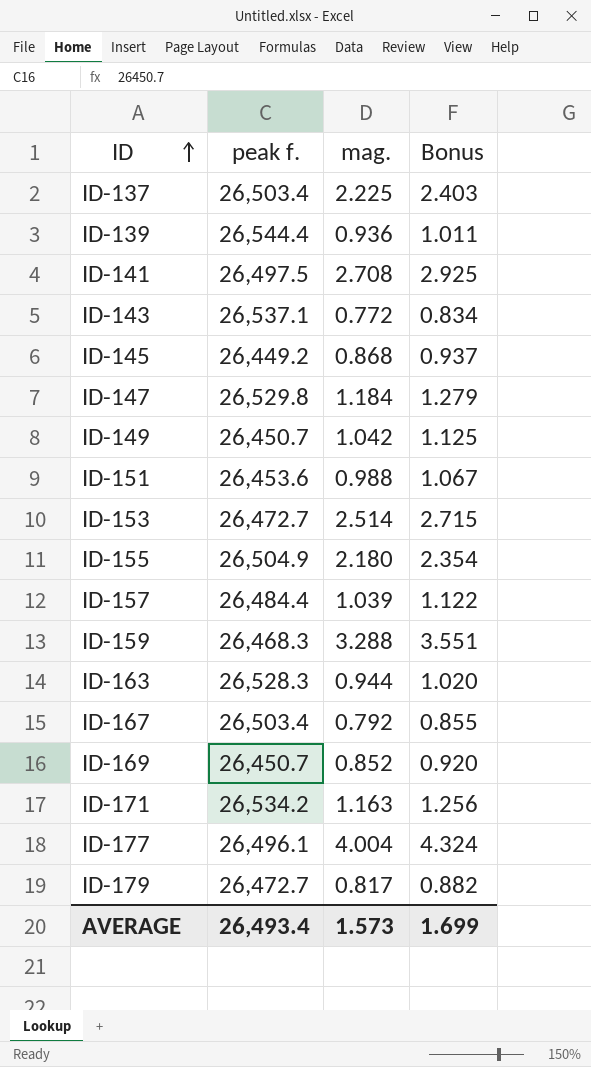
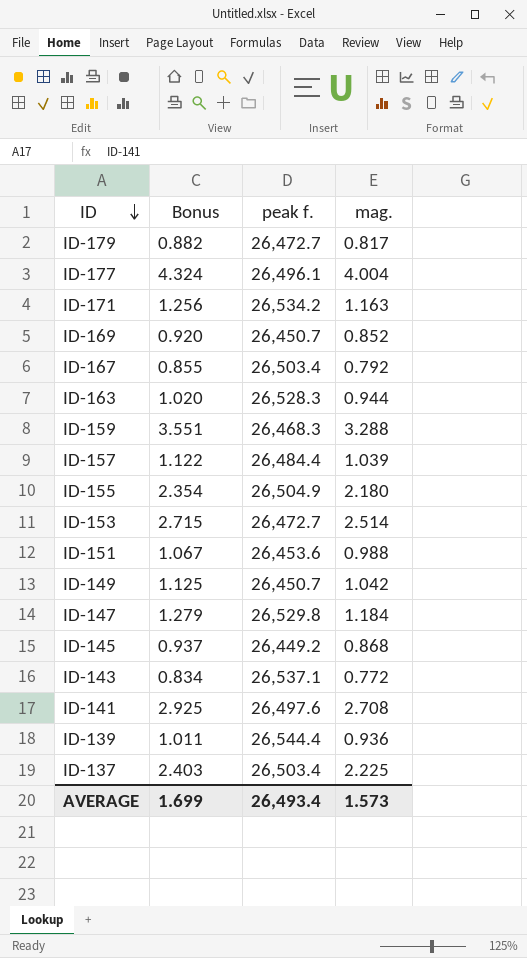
row order: ID ascending -> ID descending
column Bonus | position: 4 -> 2
ID-141 | peak f.: 26,497.5 -> 26,497.6

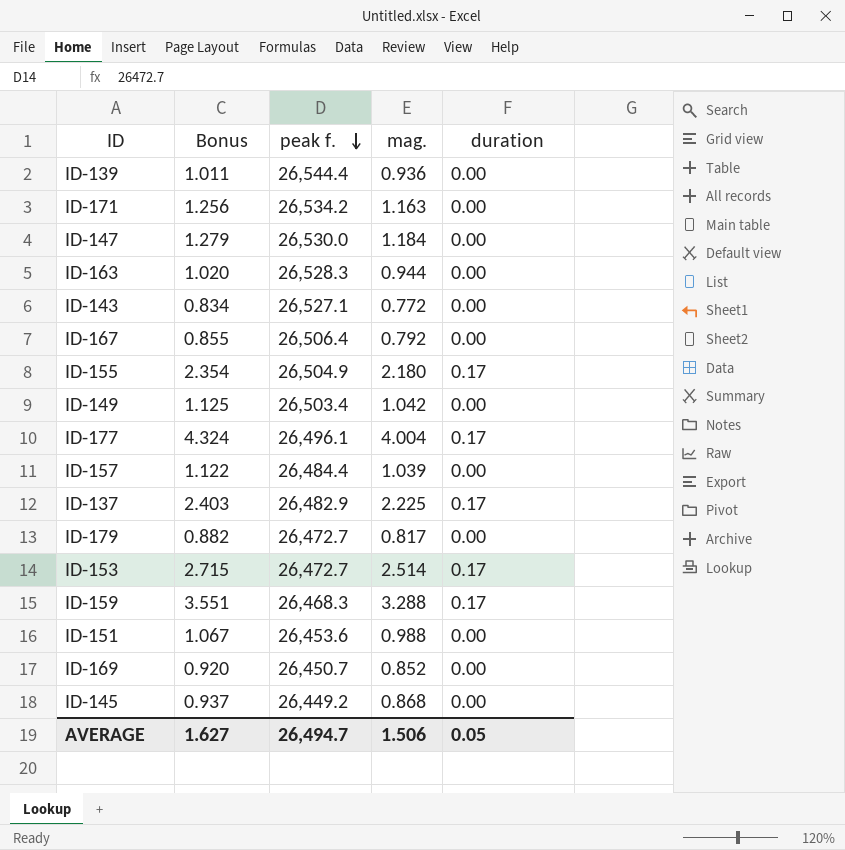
row order: ID descending -> peak f. descending
column duration | position: none -> 5
row ID-141: 2.925 | 26,497.6 | 2.708 -> none
ID-147 | peak f.: 26,529.8 -> 26,530.0
ID-143 | peak f.: 26,537.1 -> 26,527.1
ID-167 | peak f.: 26,503.4 -> 26,506.4
ID-149 | peak f.: 26,450.7 -> 26,503.4
ID-137 | peak f.: 26,503.4 -> 26,482.9
AVERAGE | Bonus: 1.699 -> 1.627
AVERAGE | peak f.: 26,493.4 -> 26,494.7
AVERAGE | mag.: 1.573 -> 1.506

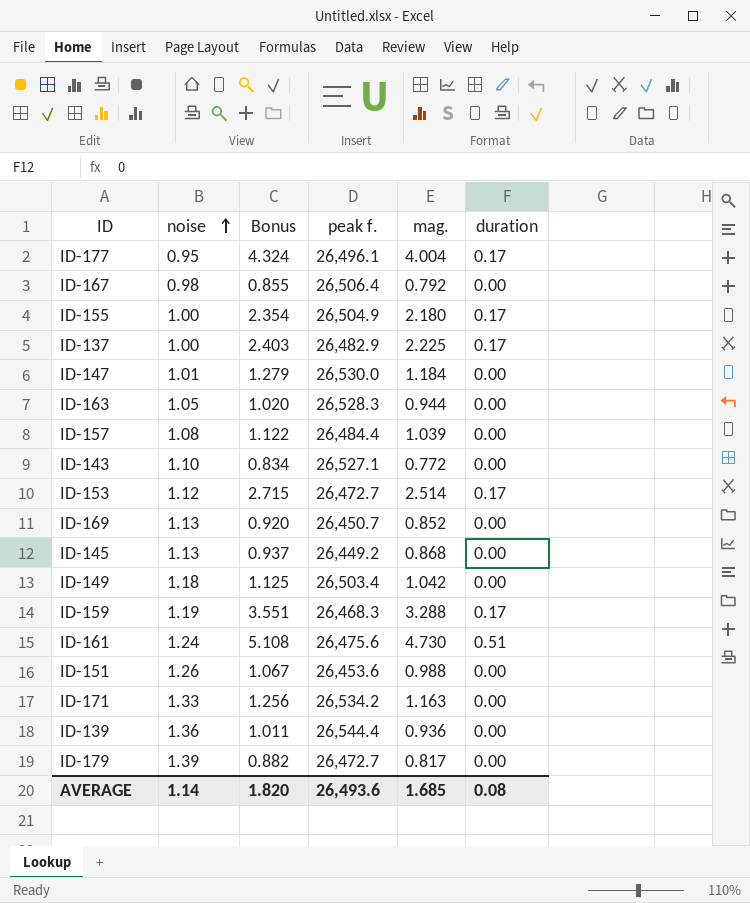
row order: peak f. descending -> noise ascending
column noise | position: none -> 2
row ID-161: none -> 1.24 | 5.108 | 26,475.6 | 4.730 | 0.51
AVERAGE | Bonus: 1.627 -> 1.820
AVERAGE | peak f.: 26,494.7 -> 26,493.6
AVERAGE | mag.: 1.506 -> 1.685
AVERAGE | duration: 0.05 -> 0.08

